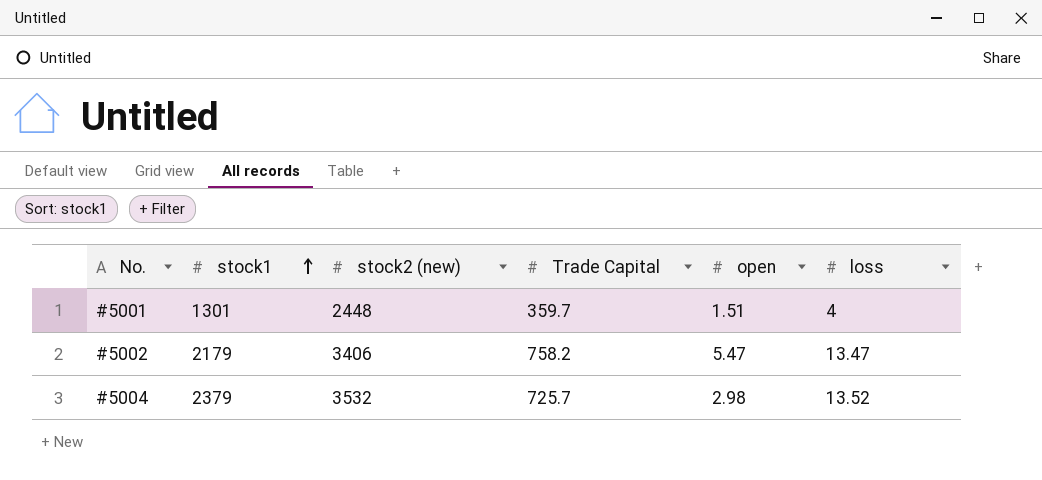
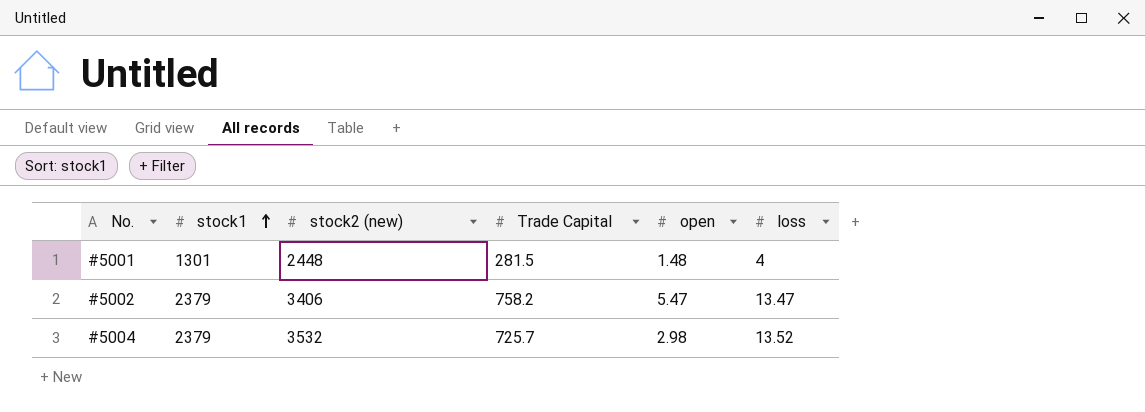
#5001 | Trade Capital: 359.7 -> 281.5
#5001 | open: 1.51 -> 1.48
#5002 | stock1: 2179 -> 2379

